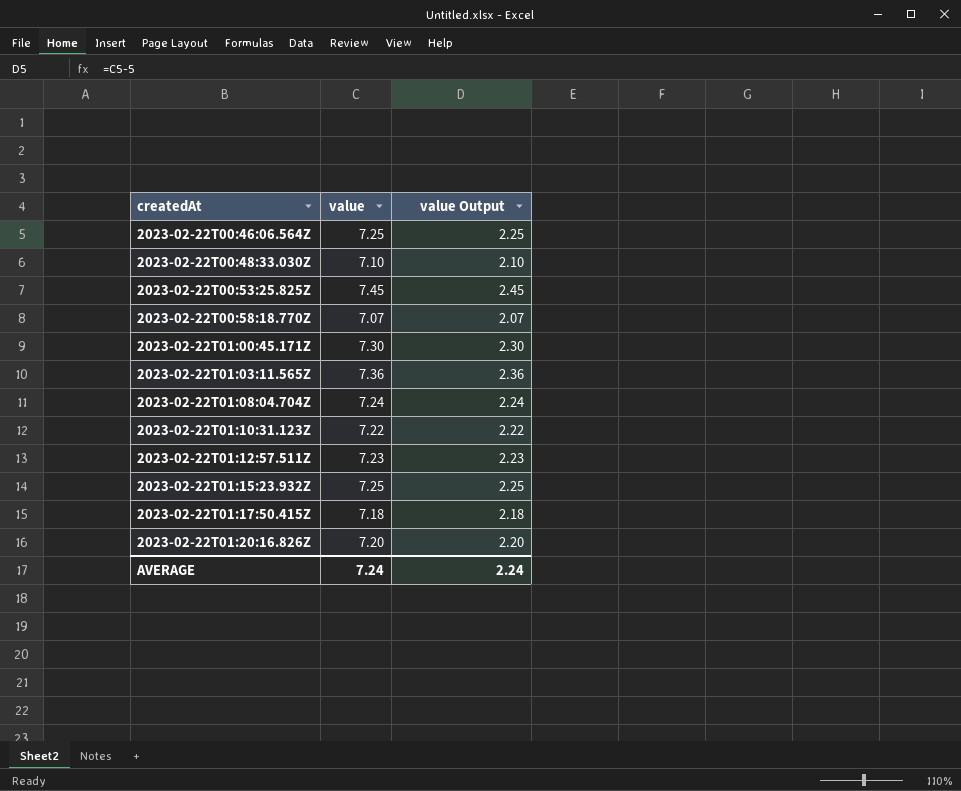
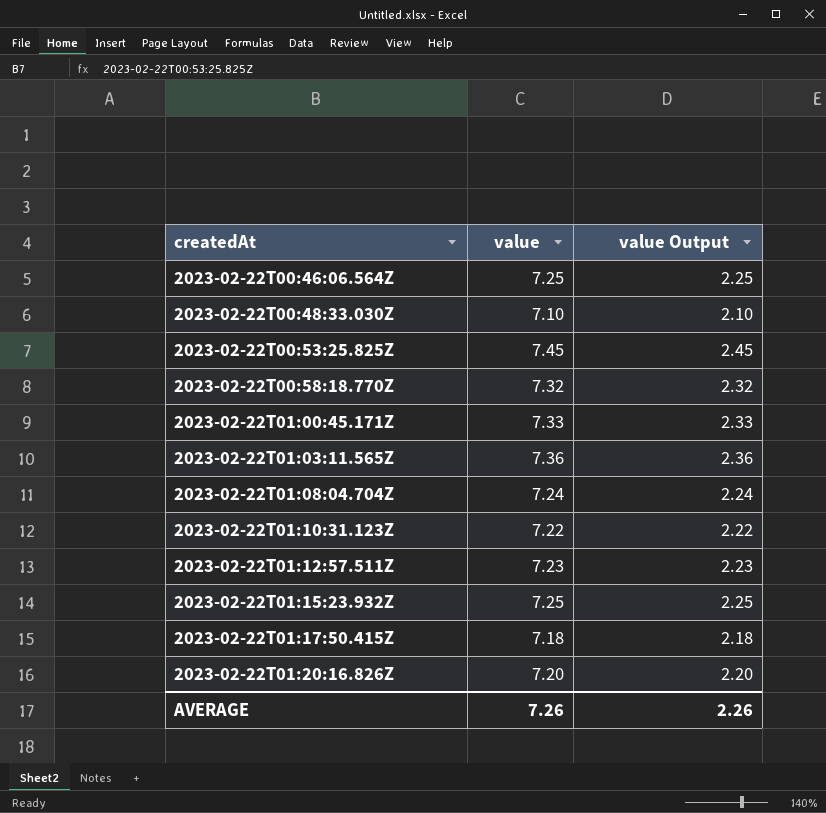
2023-02-22T00:58:18.770Z | value: 7.07 -> 7.32
2023-02-22T00:58:18.770Z | value Output: 2.07 -> 2.32
2023-02-22T01:00:45.171Z | value: 7.30 -> 7.33
2023-02-22T01:00:45.171Z | value Output: 2.30 -> 2.33
AVERAGE | value: 7.24 -> 7.26
AVERAGE | value Output: 2.24 -> 2.26

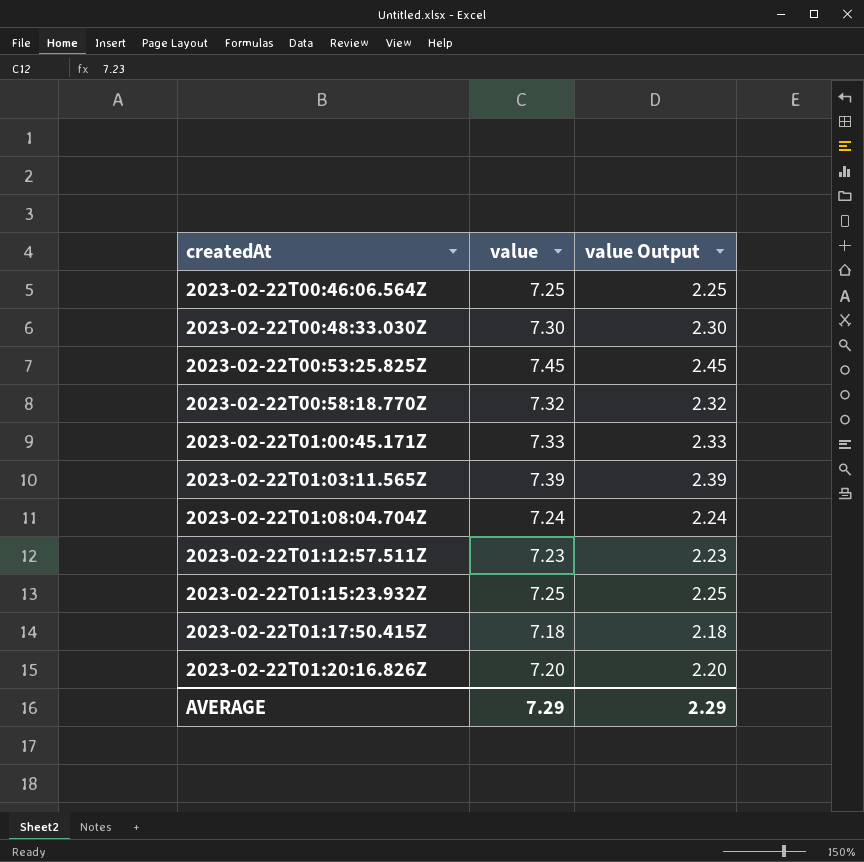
row 2023-02-22T01:10:31.123Z: 7.22 | 2.22 -> none
2023-02-22T00:48:33.030Z | value: 7.10 -> 7.30
2023-02-22T00:48:33.030Z | value Output: 2.10 -> 2.30
2023-02-22T01:03:11.565Z | value: 7.36 -> 7.39
2023-02-22T01:03:11.565Z | value Output: 2.36 -> 2.39
AVERAGE | value: 7.26 -> 7.29
AVERAGE | value Output: 2.26 -> 2.29

